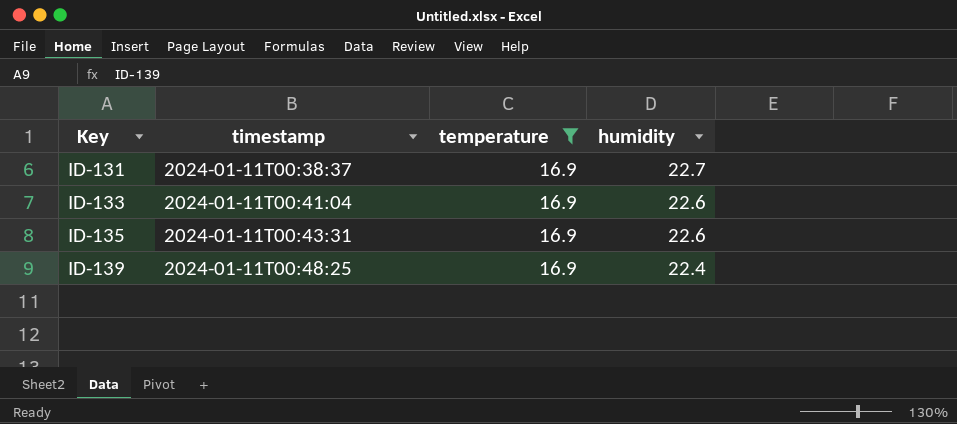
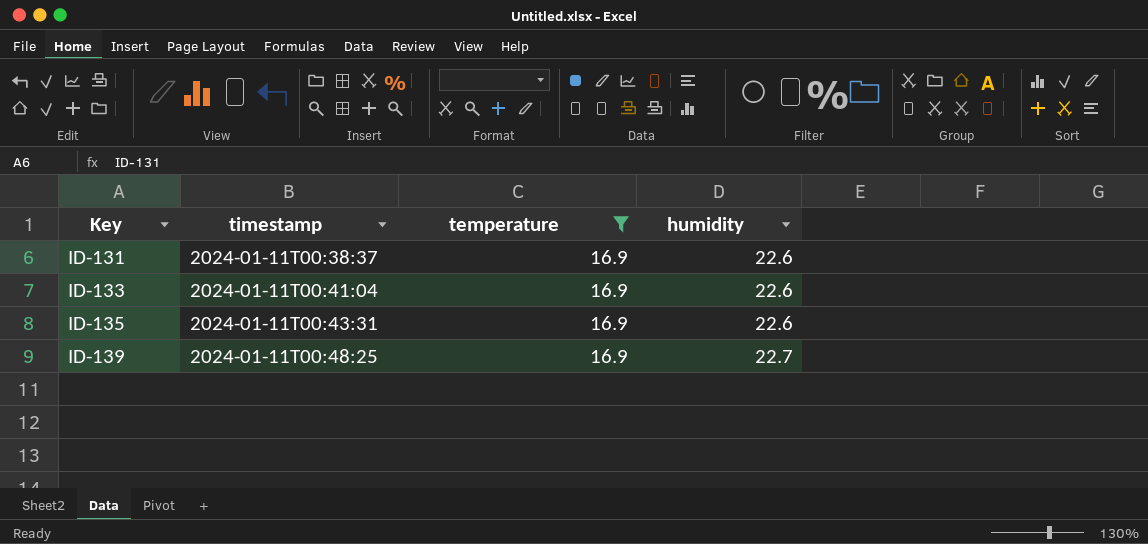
ID-131 | humidity: 22.7 -> 22.6
ID-139 | humidity: 22.4 -> 22.7

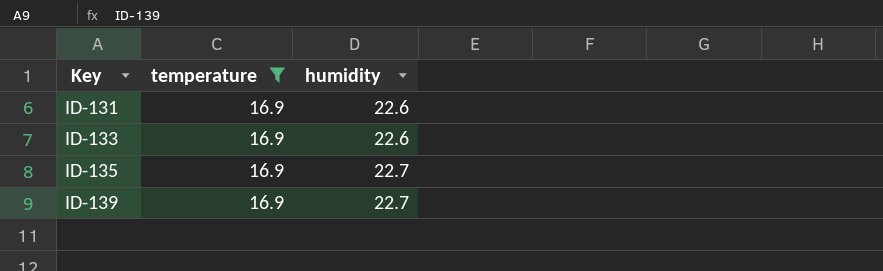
column timestamp | position: 2 -> none
ID-135 | humidity: 22.6 -> 22.7

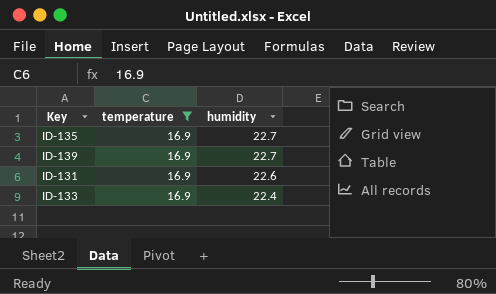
row order: Key ascending -> humidity descending
ID-133 | humidity: 22.6 -> 22.4

